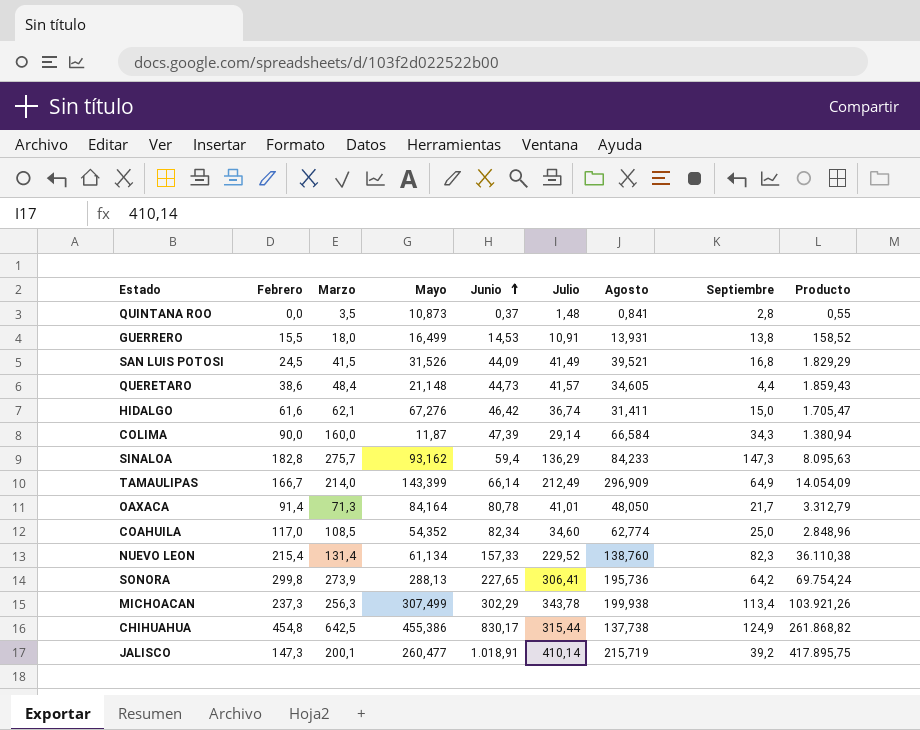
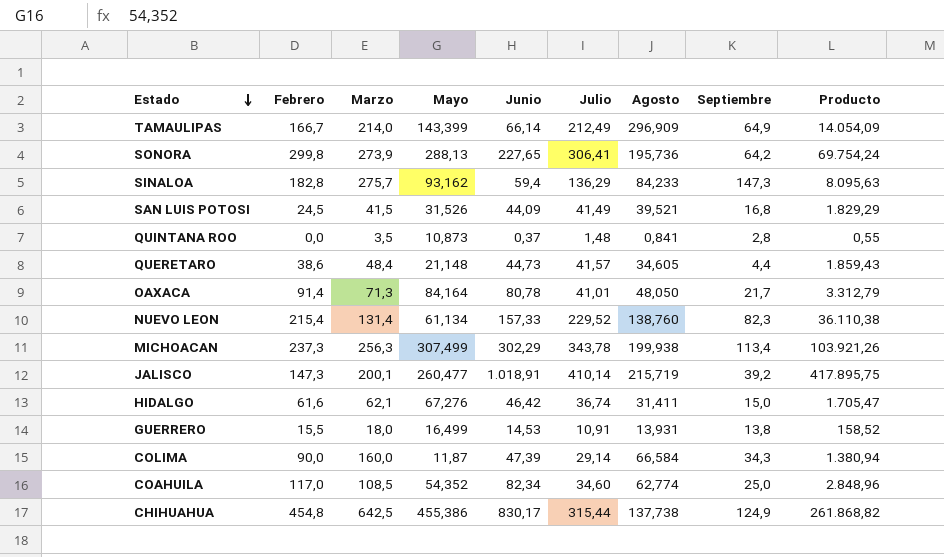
row order: Junio ascending -> Estado descending

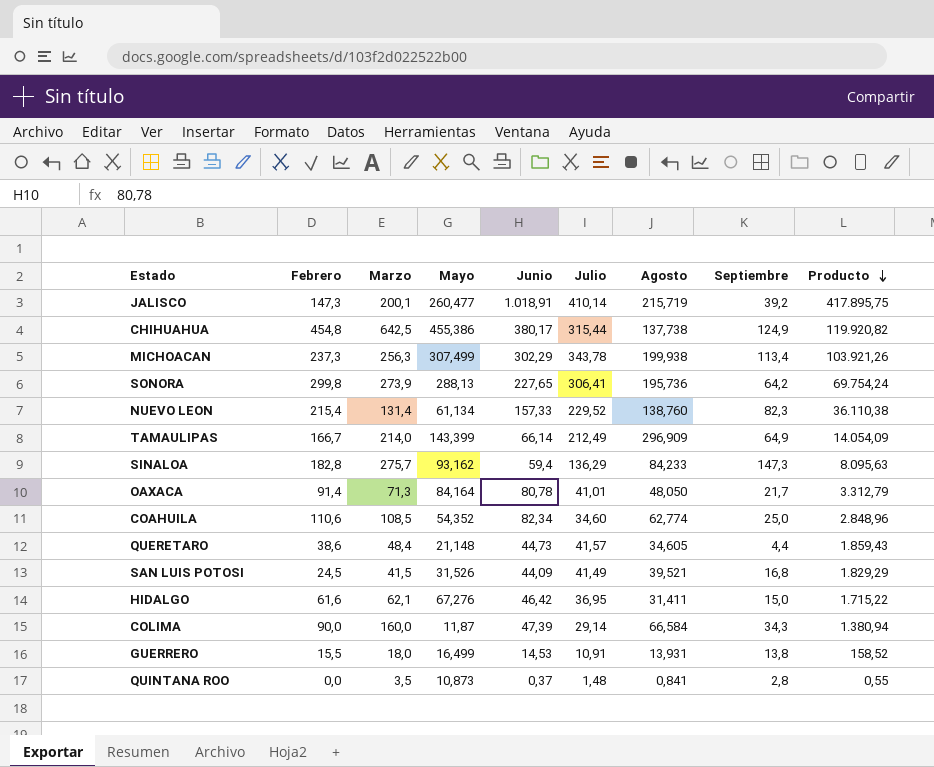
row order: Estado descending -> Producto descending
CHIHUAHUA | Junio: 830,17 -> 380,17
CHIHUAHUA | Producto: 261.868,82 -> 119.920,82
COAHUILA | Febrero: 117,0 -> 110,6
HIDALGO | Julio: 36,74 -> 36,95
HIDALGO | Producto: 1.705,47 -> 1.715,22

